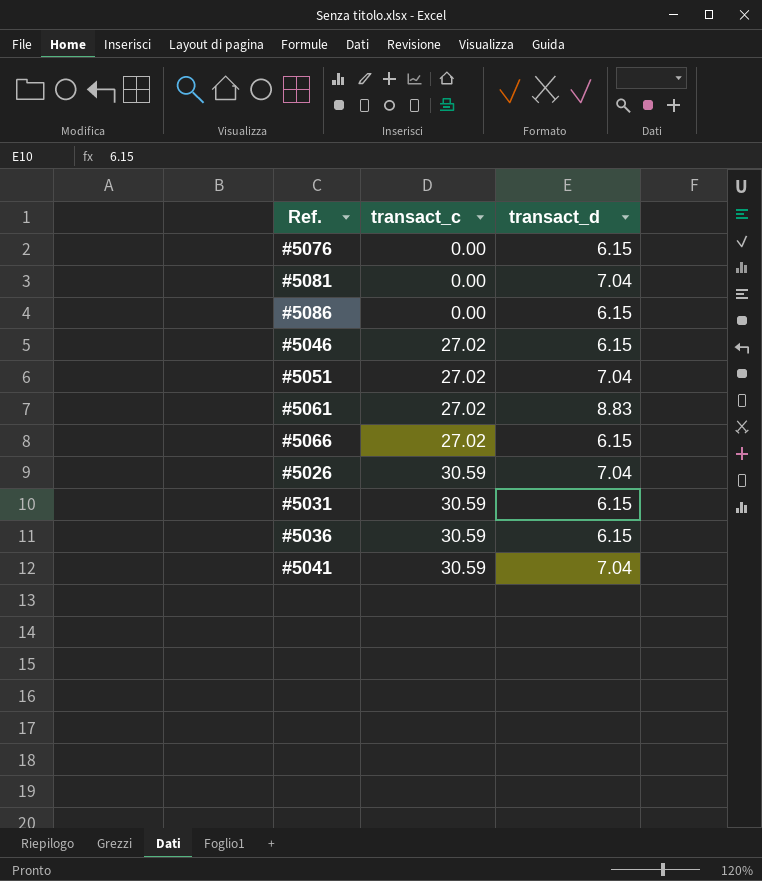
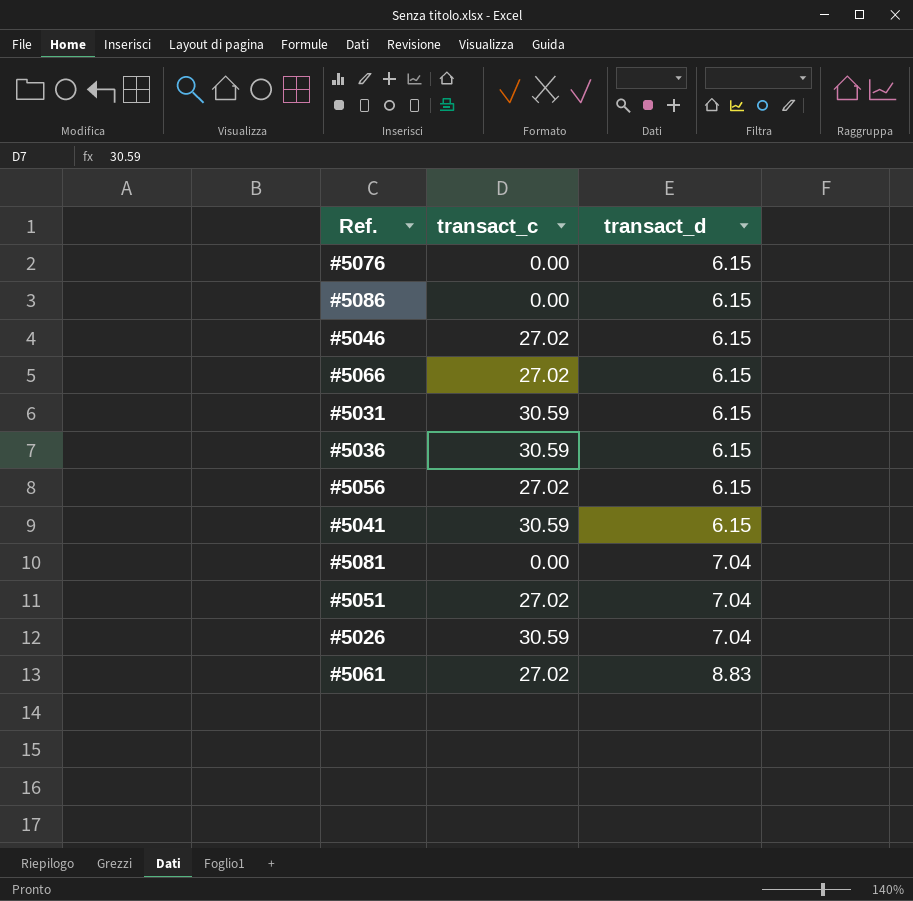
row order: transact_c ascending -> transact_d ascending
row #5056: none -> 27.02 | 6.15
#5041 | transact_d: 7.04 -> 6.15

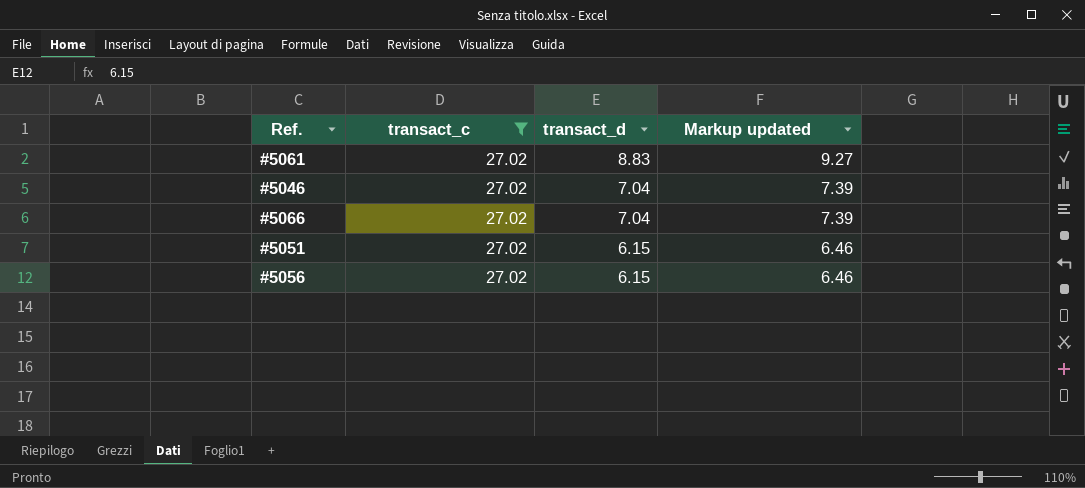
filter: none -> transact_c = 27.02
row order: transact_d ascending -> transact_d descending
column Markup updated | formula: none -> [transact_d] * 1.05
#5046 | transact_d: 6.15 -> 7.04
#5066 | transact_d: 6.15 -> 7.04
#5051 | transact_d: 7.04 -> 6.15

